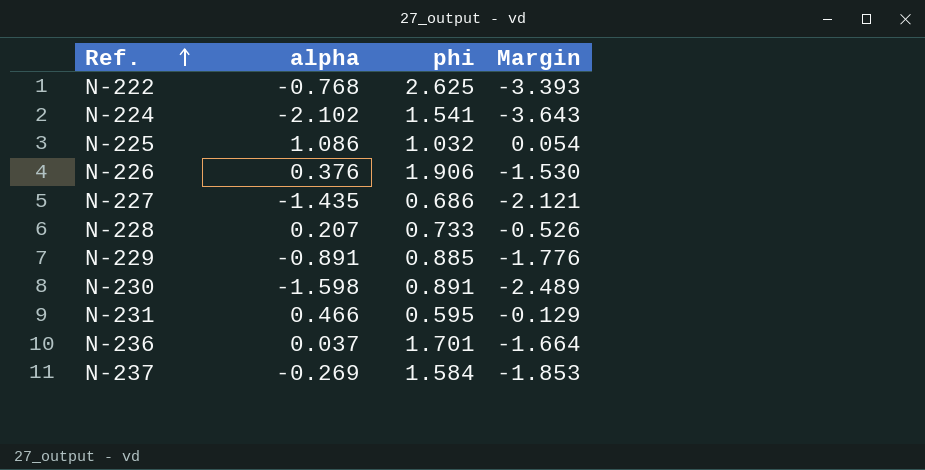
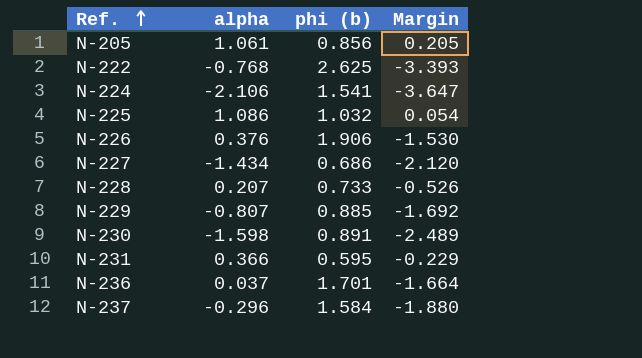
column name: phi -> phi (b)
row N-205: none -> 1.061 | 0.856 | 0.205
N-224 | alpha: -2.102 -> -2.106
N-224 | Margin: -3.643 -> -3.647
N-227 | alpha: -1.435 -> -1.434
N-227 | Margin: -2.121 -> -2.120
N-229 | alpha: -0.891 -> -0.807
N-229 | Margin: -1.776 -> -1.692
N-231 | alpha: 0.466 -> 0.366
N-231 | Margin: -0.129 -> -0.229
N-237 | alpha: -0.269 -> -0.296
N-237 | Margin: -1.853 -> -1.880

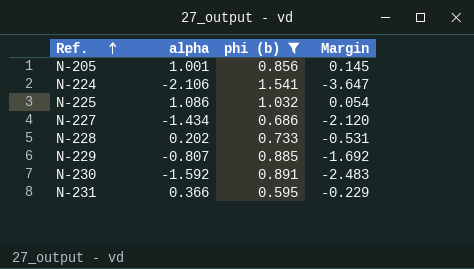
filter: none -> phi (b) <= 1.541
N-205 | alpha: 1.061 -> 1.001
N-205 | Margin: 0.205 -> 0.145
N-228 | alpha: 0.207 -> 0.202
N-228 | Margin: -0.526 -> -0.531
N-230 | alpha: -1.598 -> -1.592
N-230 | Margin: -2.489 -> -2.483

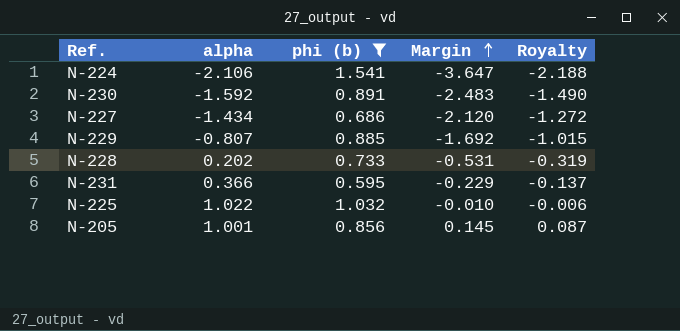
row order: Ref. ascending -> Margin ascending
column Royalty | formula: none -> [Margin] * 0.6
N-225 | alpha: 1.086 -> 1.022
N-225 | Margin: 0.054 -> -0.010

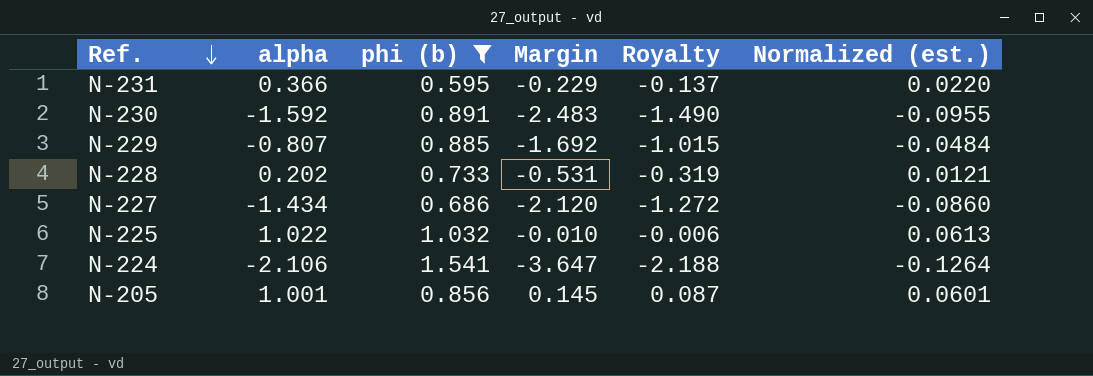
row order: Margin ascending -> Ref. descending
column Normalized (est.) | formula: none -> [alpha] * 0.06

